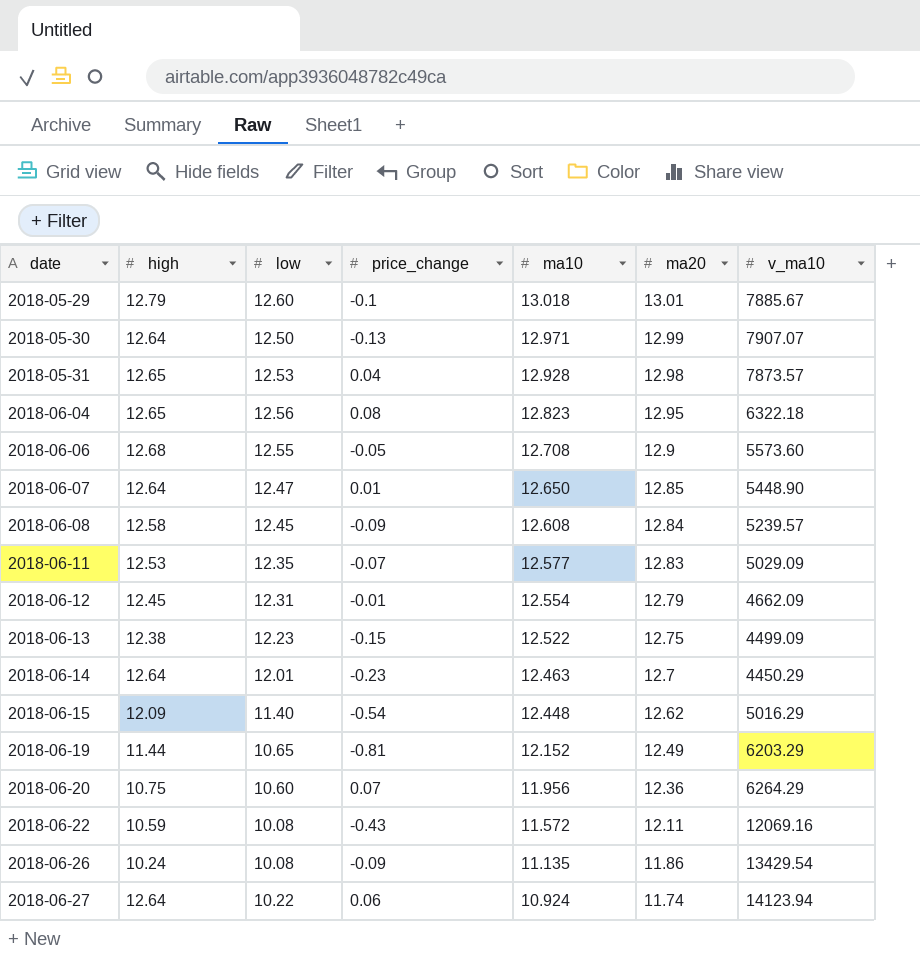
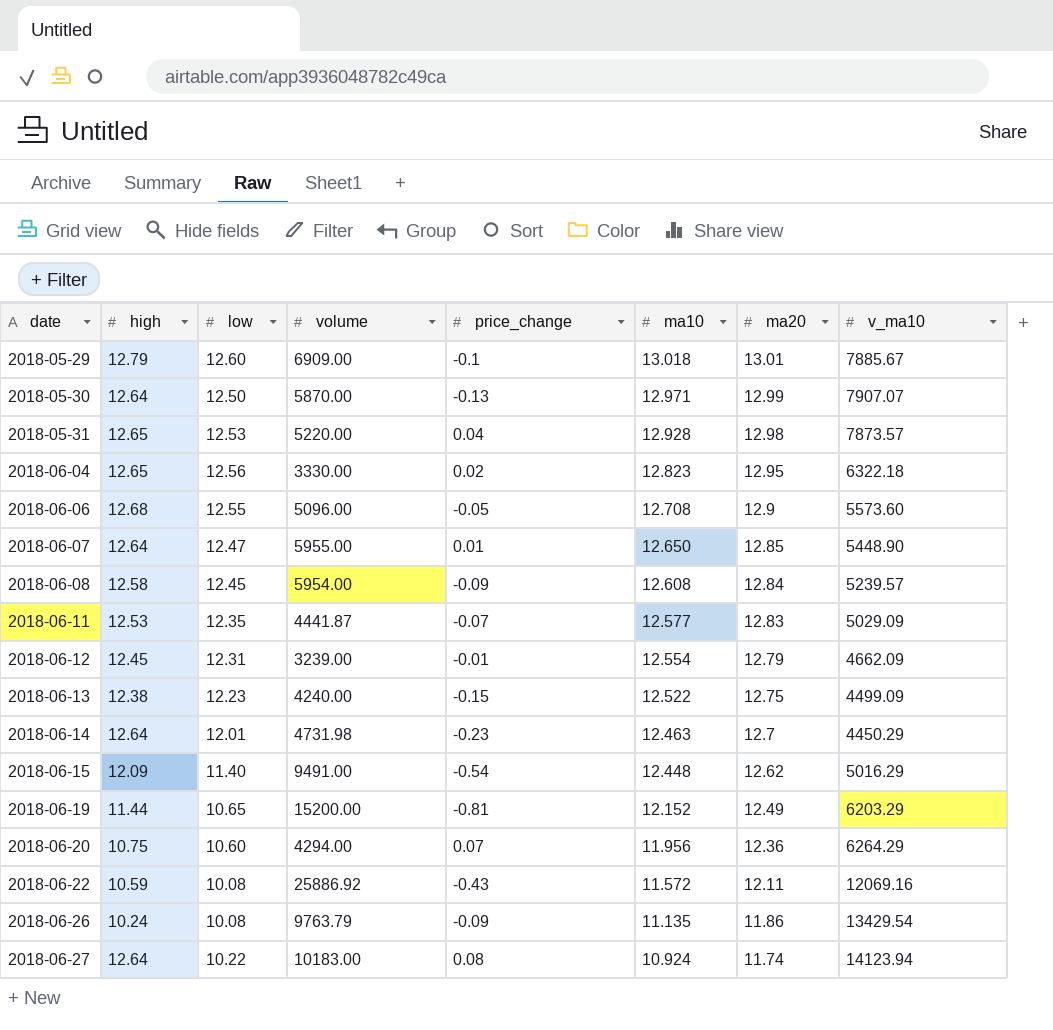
column volume | position: none -> 4
2018-06-04 | price_change: 0.08 -> 0.02
2018-06-27 | price_change: 0.06 -> 0.08

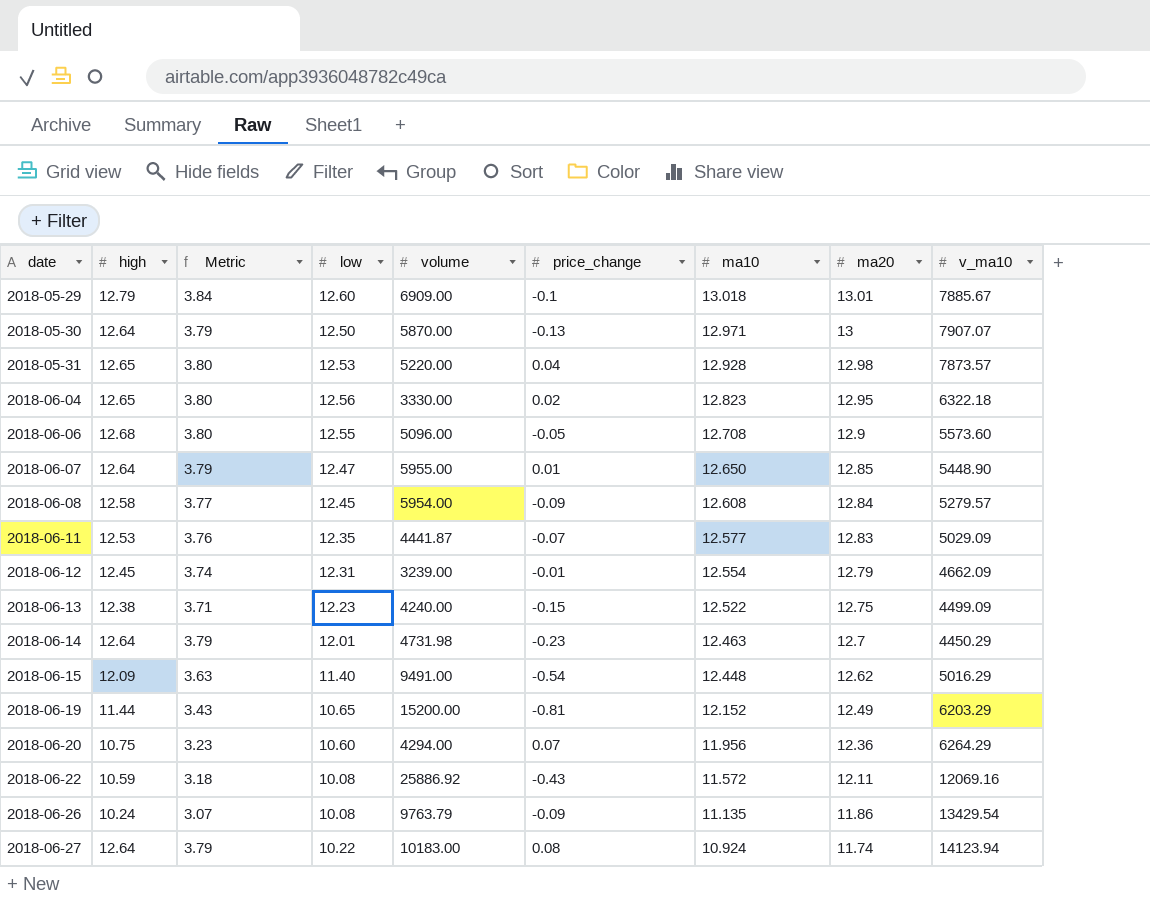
column Metric | formula: none -> [high] * 0.3
2018-05-30 | ma20: 12.99 -> 13
2018-06-08 | v_ma10: 5239.57 -> 5279.57

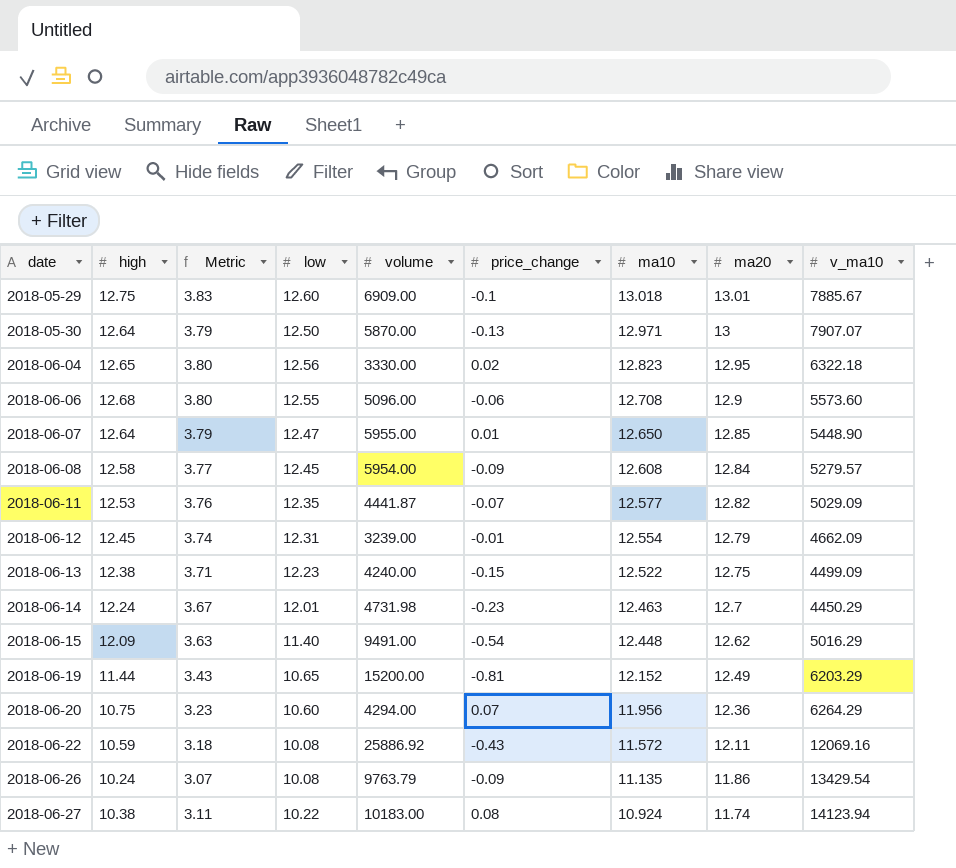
row 2018-05-31: 12.65 | 3.80 | 12.53 | 5220.00 | 0.04 | 12.928 | 12.98 | 7873.57 -> none
2018-05-29 | high: 12.79 -> 12.75
2018-05-29 | Metric: 3.84 -> 3.83
2018-06-06 | price_change: -0.05 -> -0.06
2018-06-11 | ma20: 12.83 -> 12.82
2018-06-14 | high: 12.64 -> 12.24
2018-06-14 | Metric: 3.79 -> 3.67
2018-06-27 | high: 12.64 -> 10.38
2018-06-27 | Metric: 3.79 -> 3.11

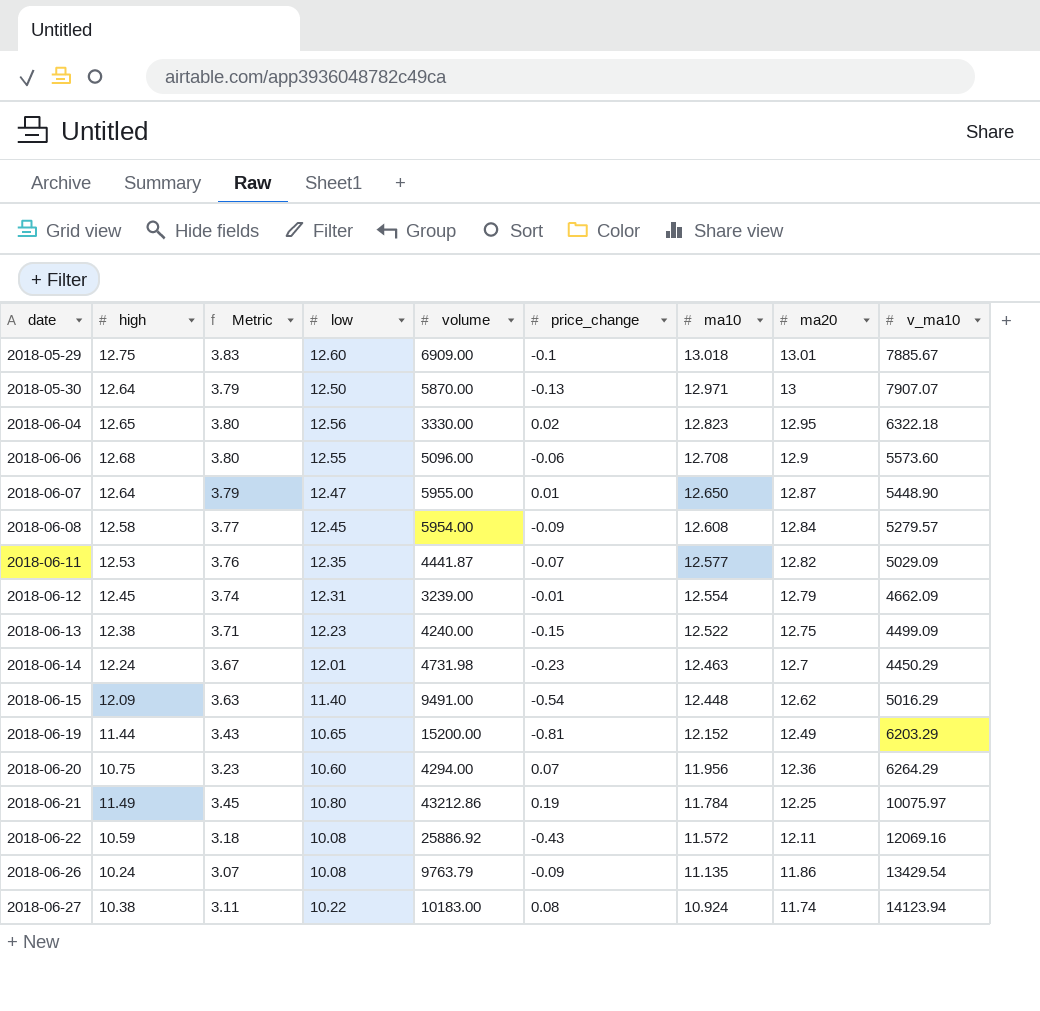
2018-06-07 | ma20: 12.85 -> 12.87
row 2018-06-21: none -> 11.49 | 3.45 | 10.80 | 43212.86 | 0.19 | 11.784 | 12.25 | 10075.97

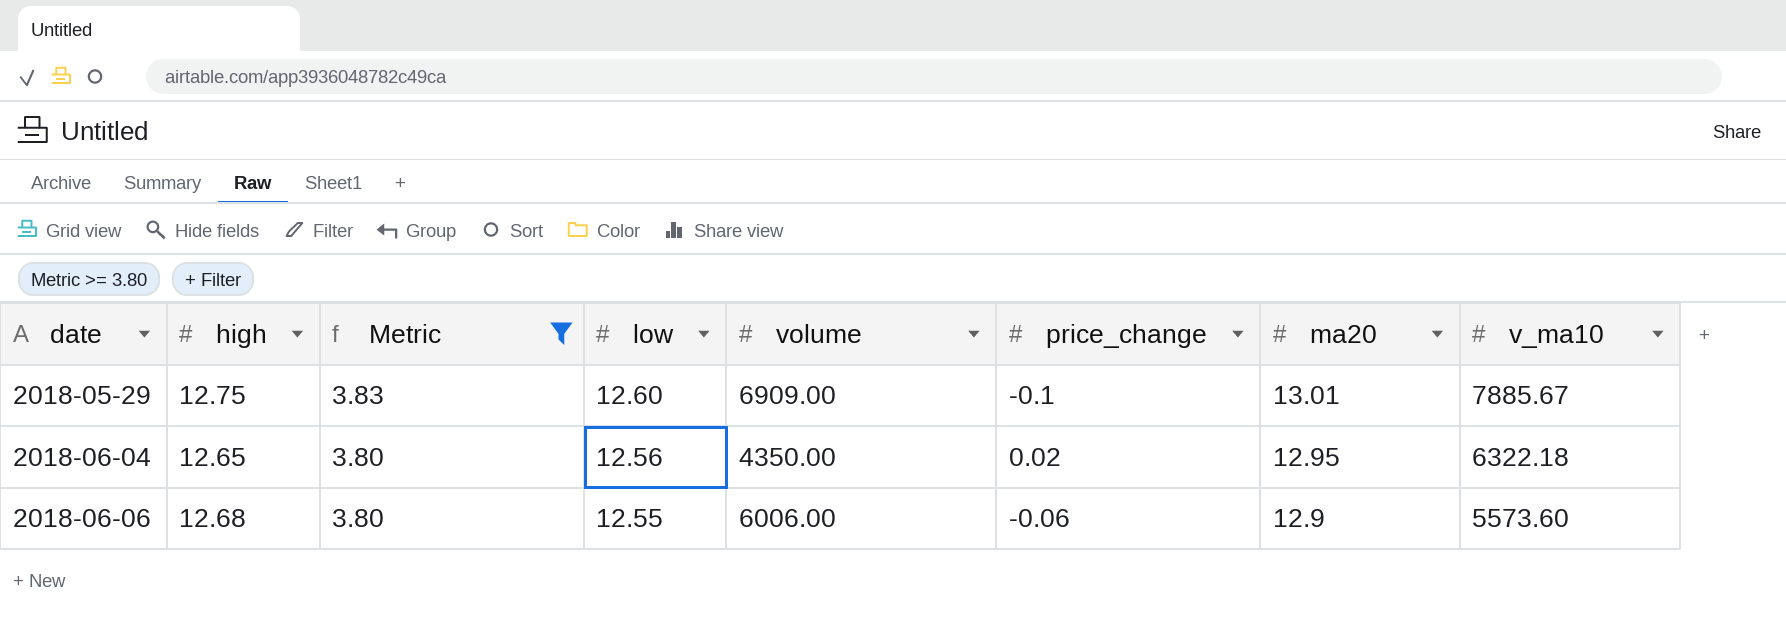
filter: none -> Metric >= 3.80
column ma10 | position: 7 -> none
2018-06-04 | volume: 3330.00 -> 4350.00
2018-06-06 | volume: 5096.00 -> 6006.00

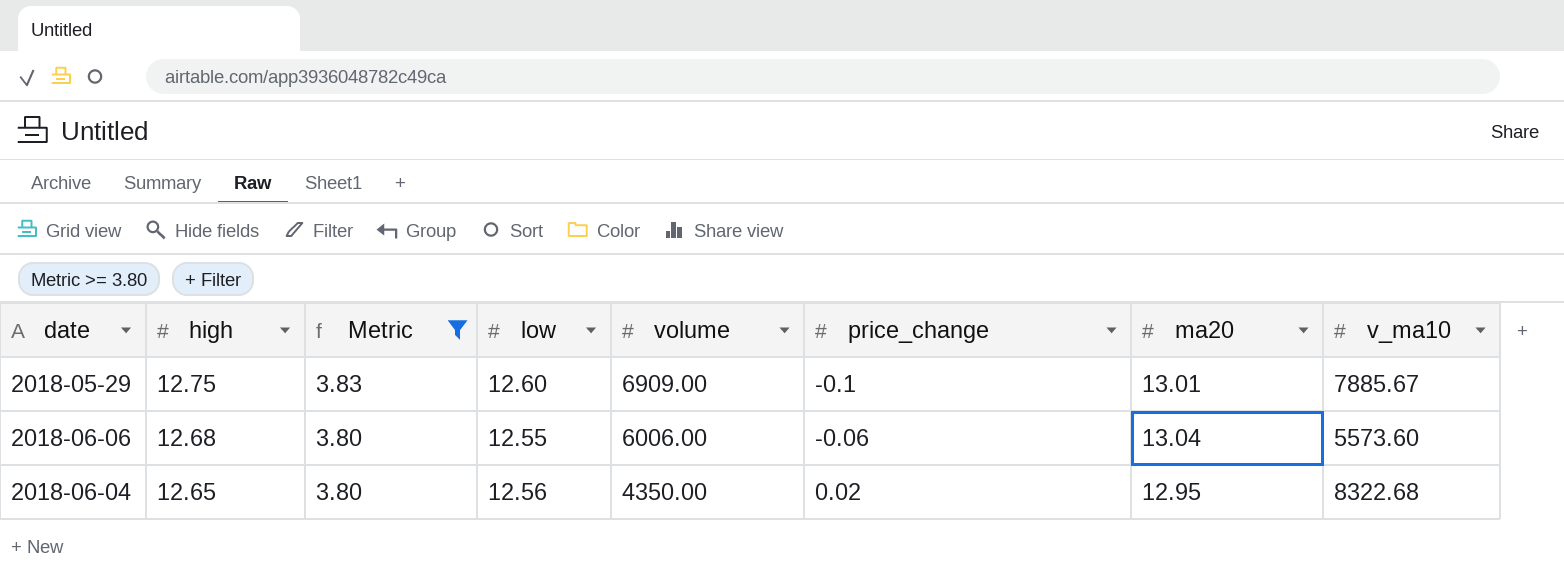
row order: date ascending -> high descending
2018-06-06 | ma20: 12.9 -> 13.04
2018-06-04 | v_ma10: 6322.18 -> 8322.68

